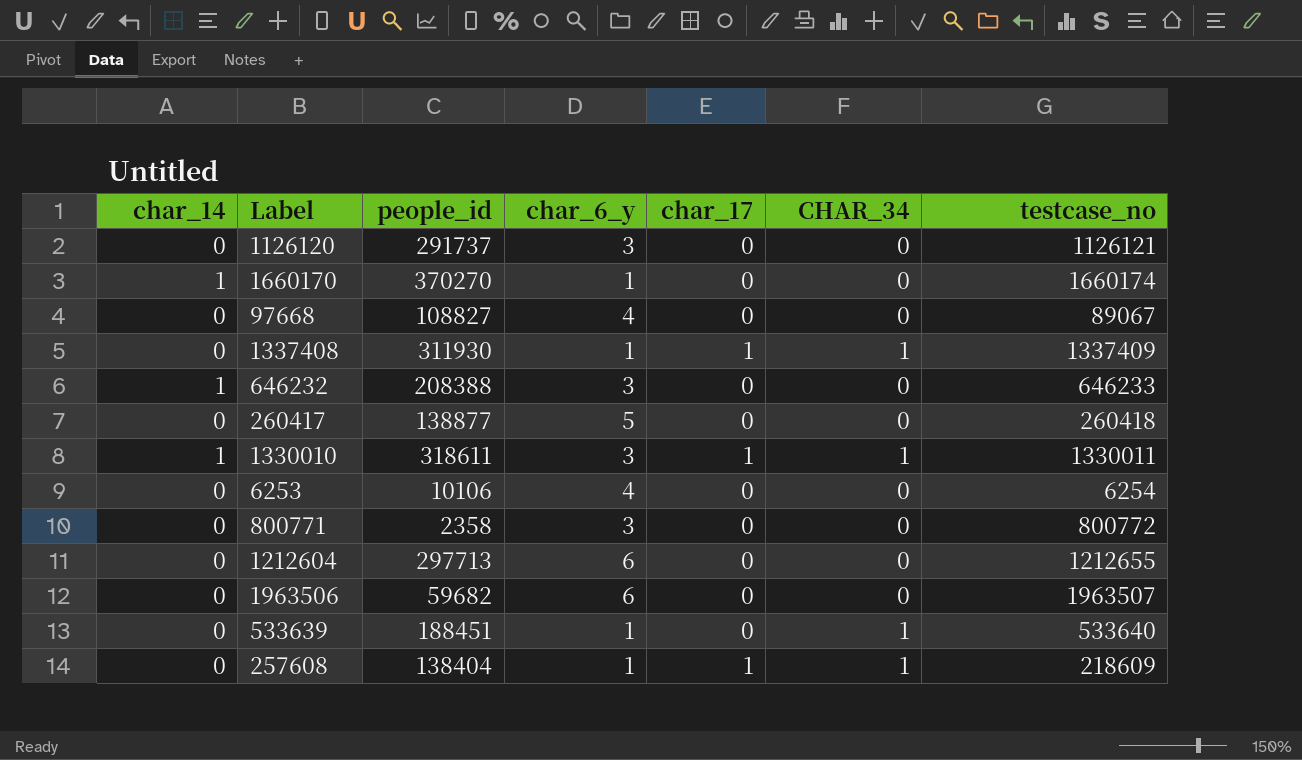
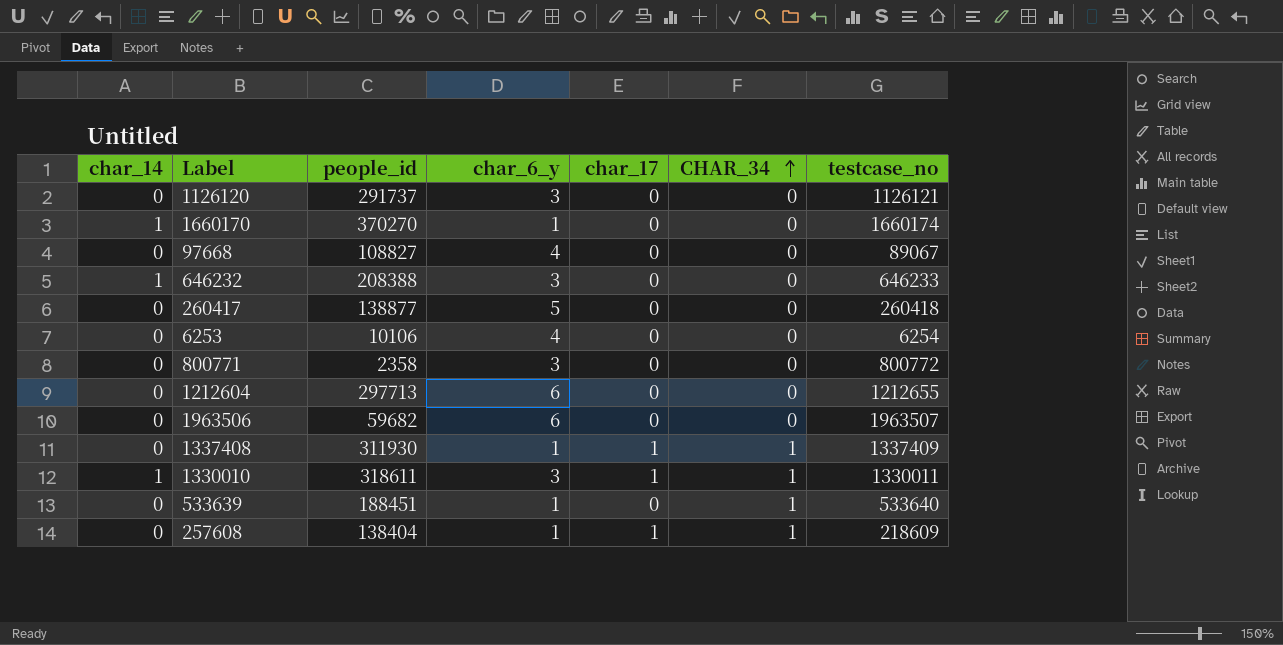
row order: none -> CHAR_34 ascending

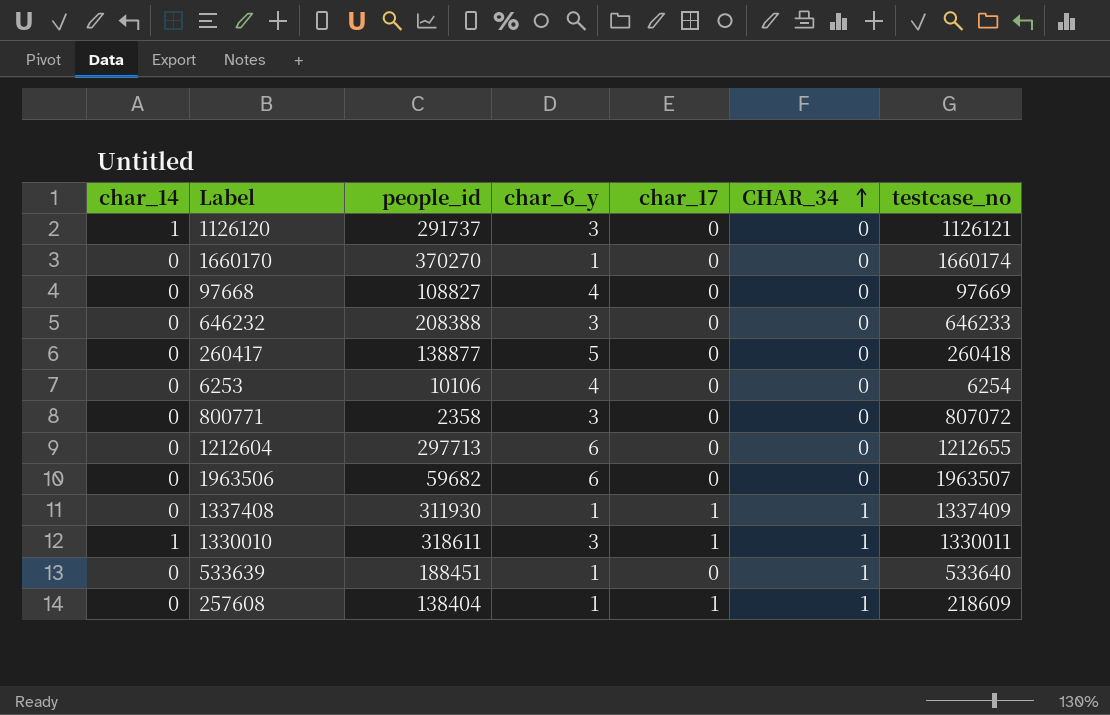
1126120 | char_14: 0 -> 1
1660170 | char_14: 1 -> 0
97668 | testcase_no: 89067 -> 97669
646232 | char_14: 1 -> 0
800771 | testcase_no: 800772 -> 807072

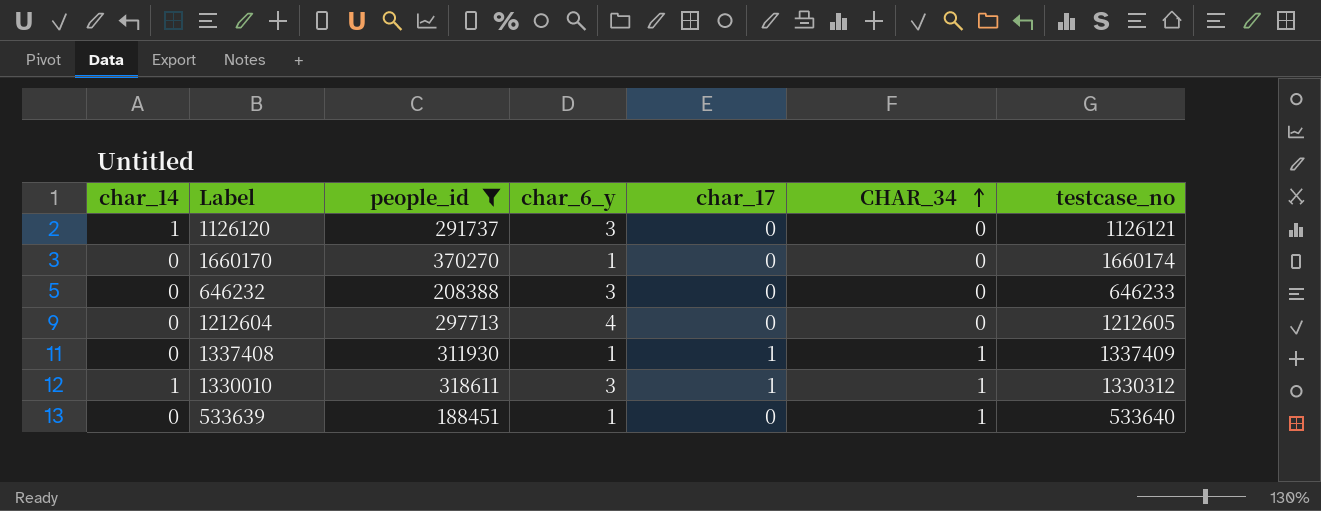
filter: none -> people_id >= 188451
1212604 | char_6_y: 6 -> 4
1212604 | testcase_no: 1212655 -> 1212605
1330010 | testcase_no: 1330011 -> 1330312

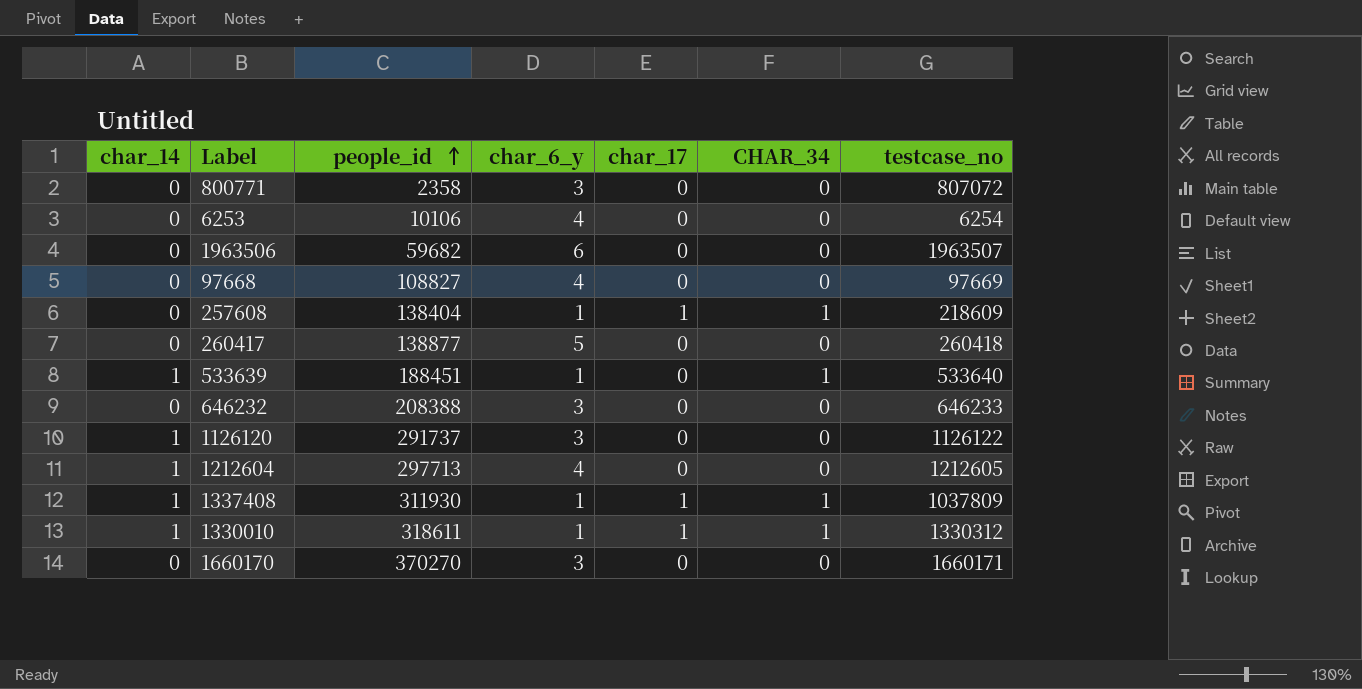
filter: people_id >= 188451 -> none
row order: CHAR_34 ascending -> people_id ascending
533639 | char_14: 0 -> 1
1126120 | testcase_no: 1126121 -> 1126122
1212604 | char_14: 0 -> 1
1337408 | char_14: 0 -> 1
1337408 | testcase_no: 1337409 -> 1037809
1330010 | char_6_y: 3 -> 1
1660170 | char_6_y: 1 -> 3
1660170 | testcase_no: 1660174 -> 1660171

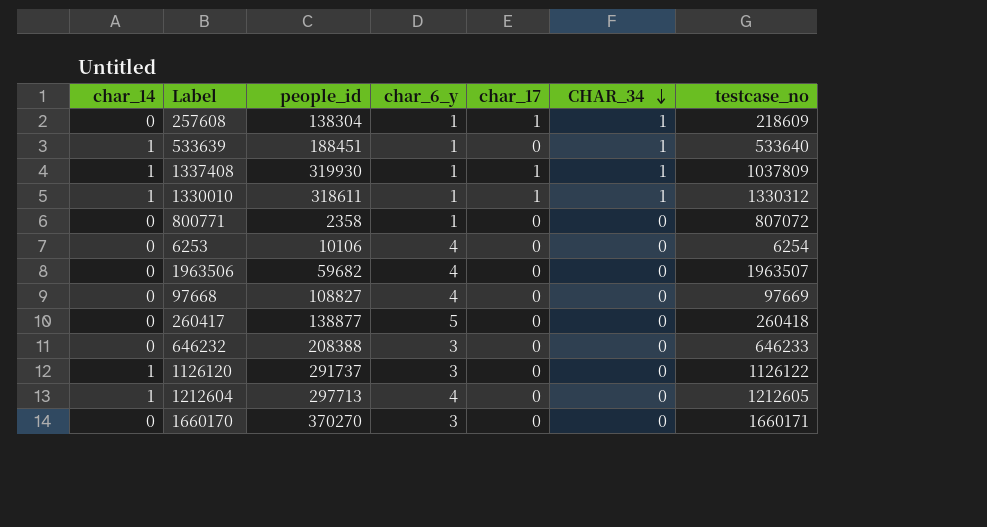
row order: people_id ascending -> CHAR_34 descending
257608 | people_id: 138404 -> 138304
1337408 | people_id: 311930 -> 319930
800771 | char_6_y: 3 -> 1
1963506 | char_6_y: 6 -> 4

